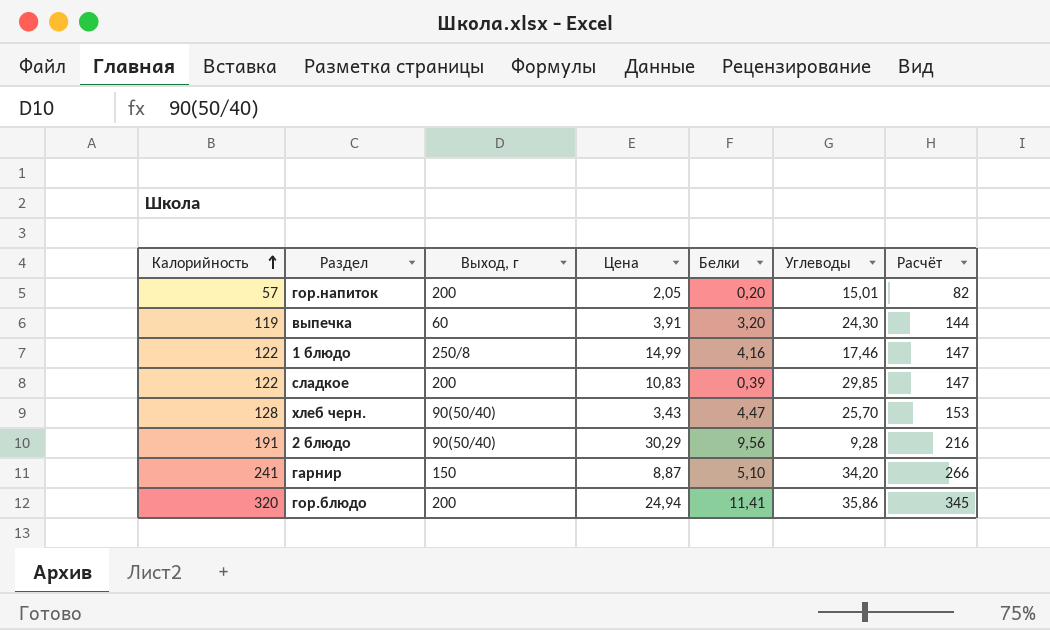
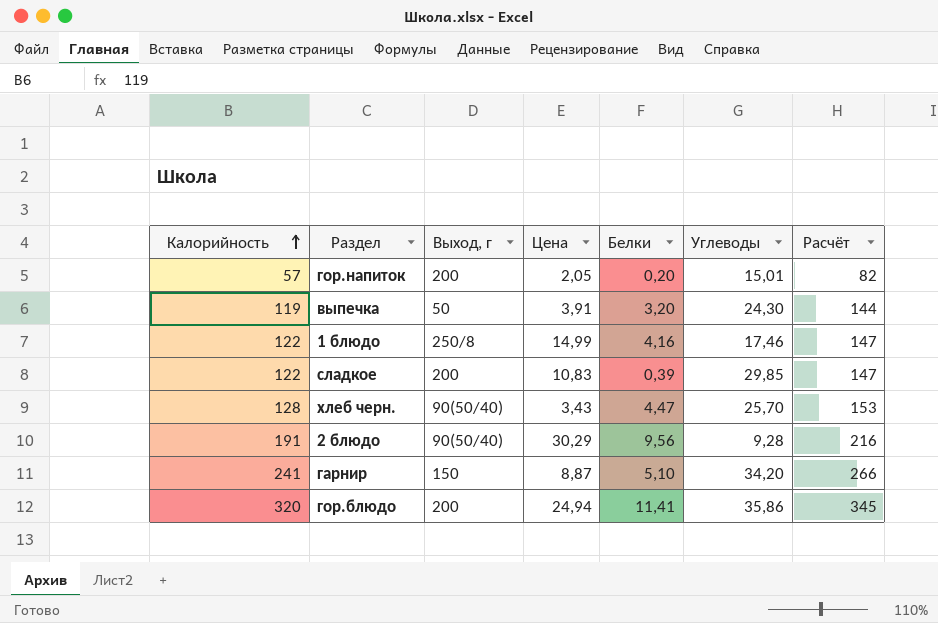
выпечка | Выход, г: 60 -> 50

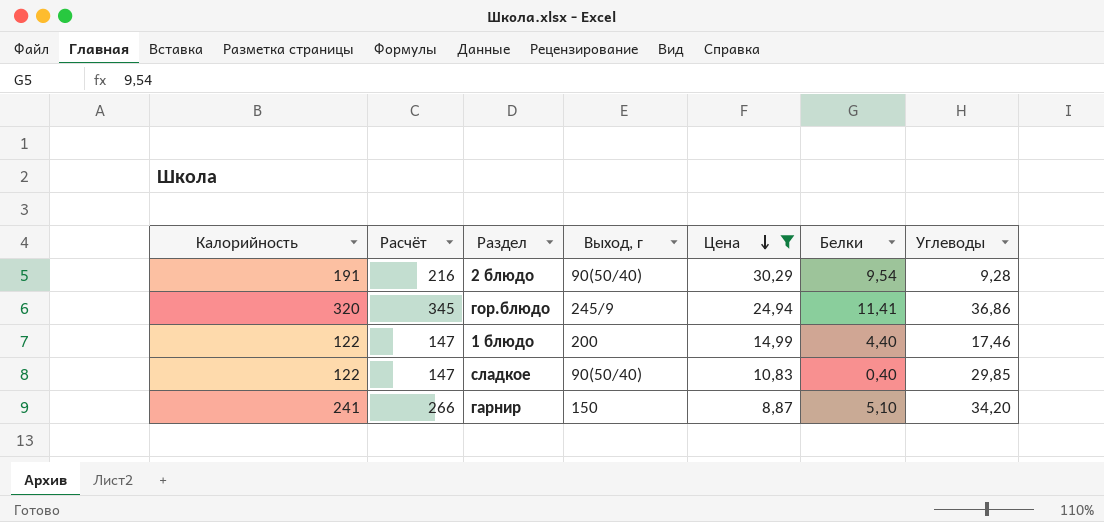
filter: none -> Цена >= 8,87
row order: Калорийность ascending -> Цена descending
column Расчёт | position: 7 -> 2
2 блюдо | Белки: 9,56 -> 9,54
гор.блюдо | Выход, г: 200 -> 245/9
гор.блюдо | Углеводы: 35,86 -> 36,86
1 блюдо | Выход, г: 250/8 -> 200
1 блюдо | Белки: 4,16 -> 4,40
сладкое | Выход, г: 200 -> 90(50/40)
сладкое | Белки: 0,39 -> 0,40

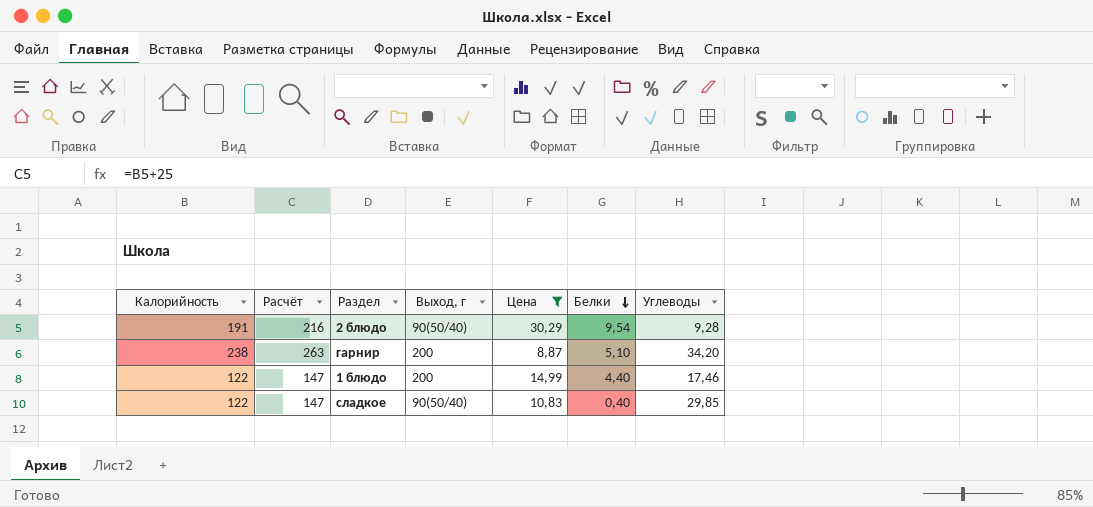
row order: Цена descending -> Белки descending
row гор.блюдо: 320 | 345 | 245/9 | 24,94 | 11,41 | 36,86 -> none
гарнир | Калорийность: 241 -> 238
гарнир | Расчёт: 266 -> 263
гарнир | Выход, г: 150 -> 200

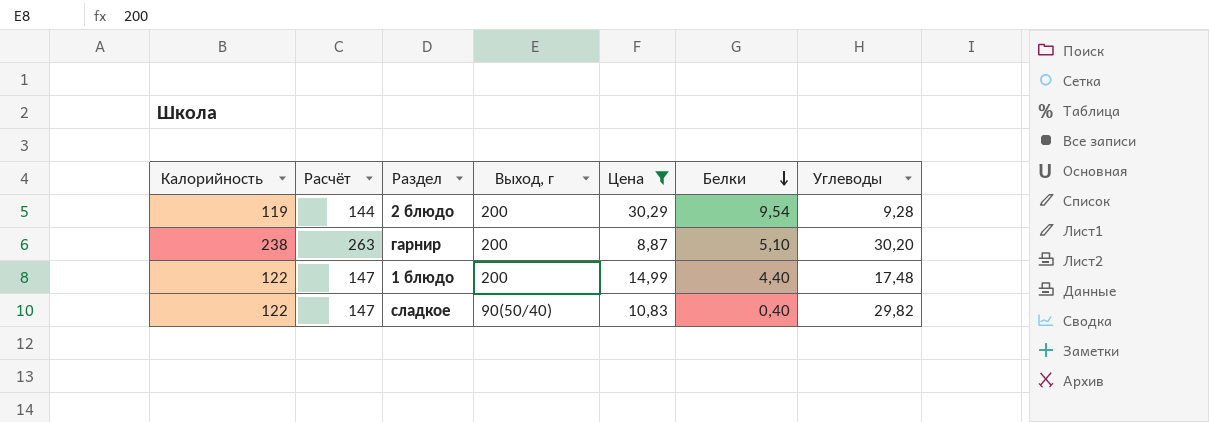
2 блюдо | Калорийность: 191 -> 119
2 блюдо | Расчёт: 216 -> 144
2 блюдо | Выход, г: 90(50/40) -> 200
гарнир | Углеводы: 34,20 -> 30,20
1 блюдо | Углеводы: 17,46 -> 17,48
сладкое | Углеводы: 29,85 -> 29,82

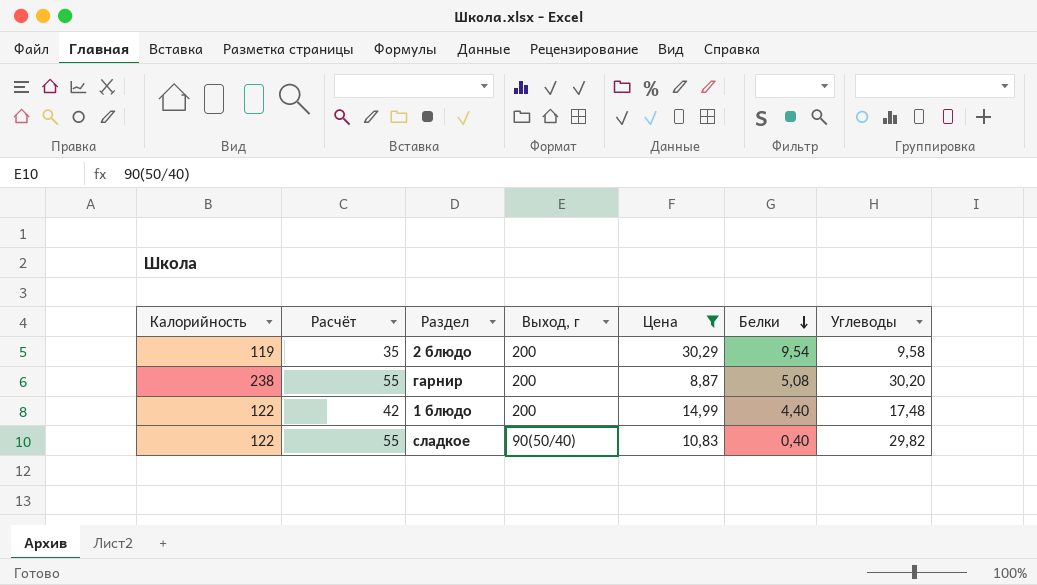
column Расчёт | formula: [Калорийность] + 25 -> [Углеводы] + 25
2 блюдо | Углеводы: 9,28 -> 9,58
гарнир | Белки: 5,10 -> 5,08

